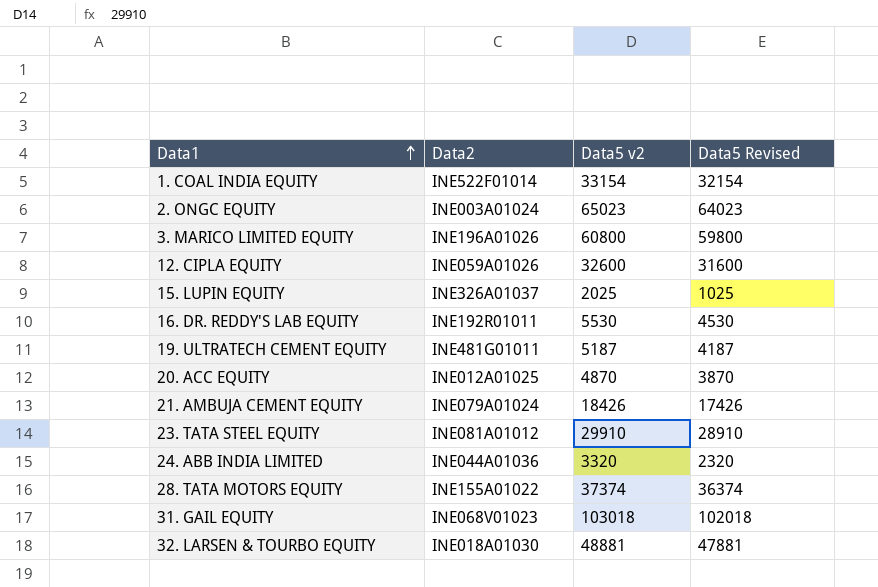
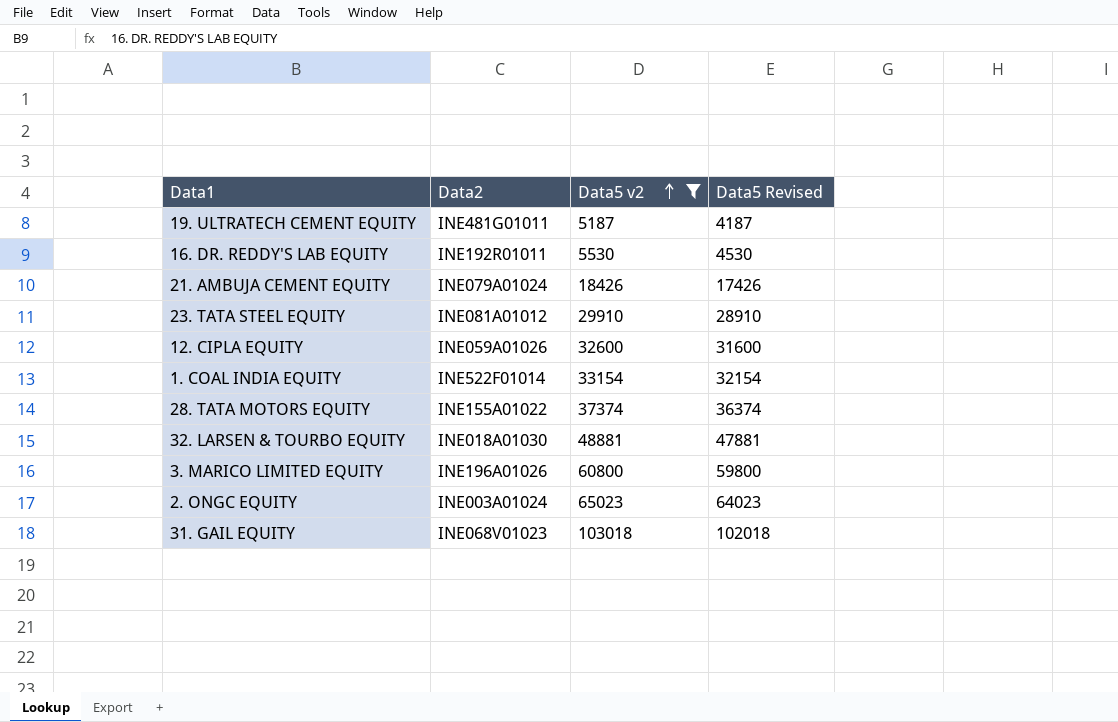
filter: none -> Data5 v2 >= 5187
row order: Data1 ascending -> Data5 v2 ascending

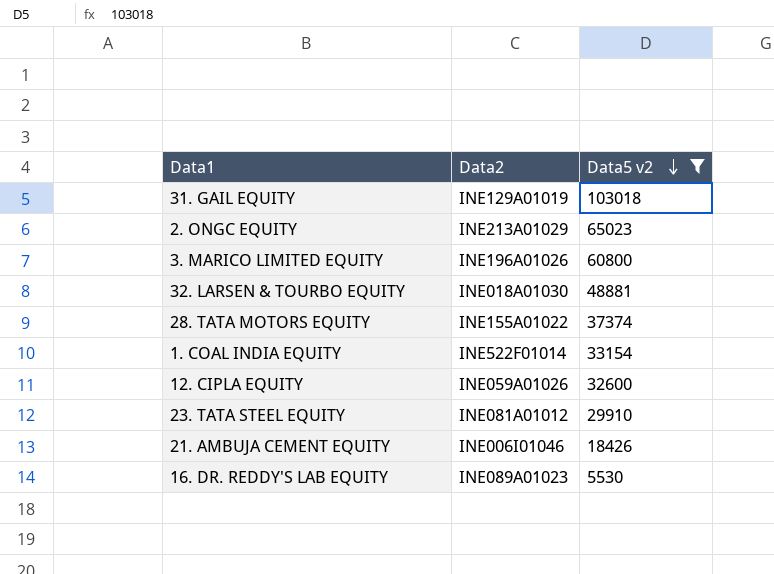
row order: Data5 v2 ascending -> Data5 v2 descending
column Data5 Revised | formula: [Data5 v2] - 1000 -> none
row 19. ULTRATECH CEMENT EQUITY: INE481G01011 | 5187 | 4187 -> none
31. GAIL EQUITY | Data2: INE068V01023 -> INE129A01019
2. ONGC EQUITY | Data2: INE003A01024 -> INE213A01029
21. AMBUJA CEMENT EQUITY | Data2: INE079A01024 -> INE006I01046
16. DR. REDDY'S LAB EQUITY | Data2: INE192R01011 -> INE089A01023

